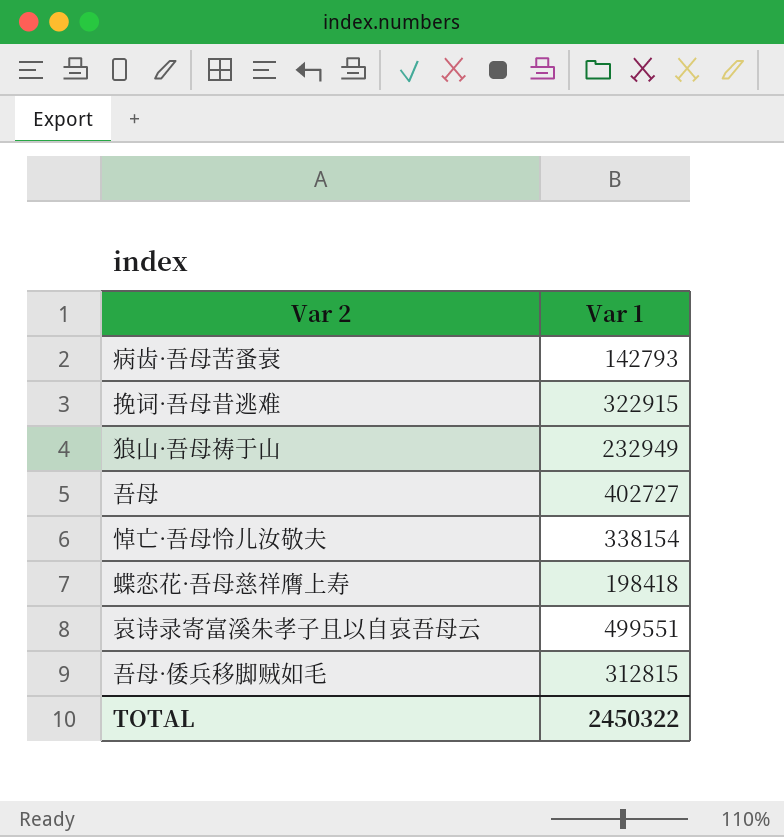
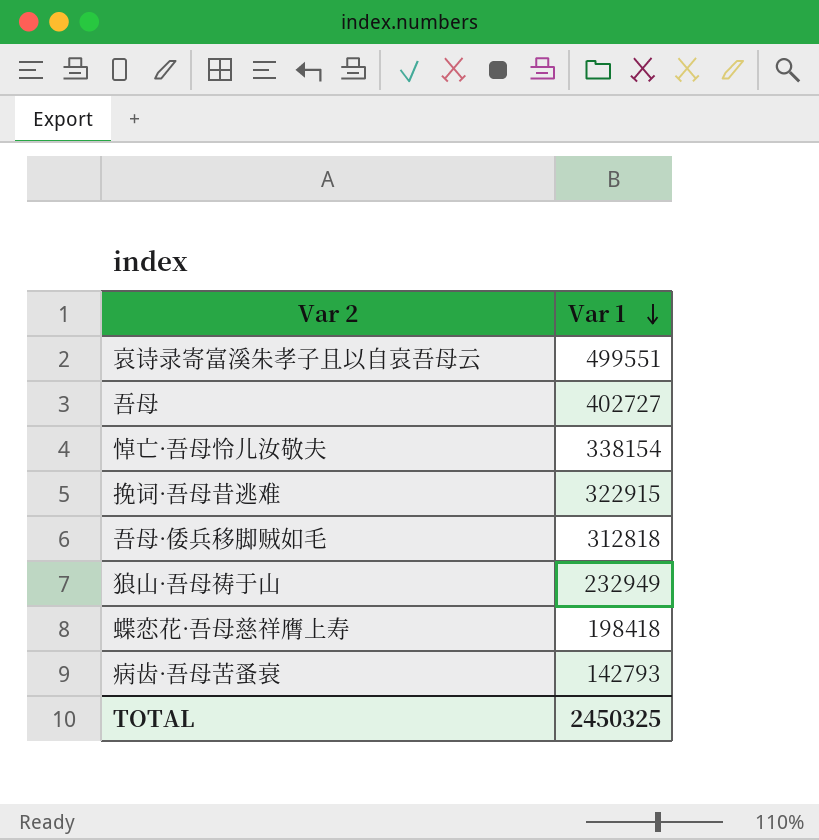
row order: none -> Var 1 descending
吾母·倭兵移脚贼如毛 | Var 1: 312815 -> 312818
TOTAL | Var 1: 2450322 -> 2450325

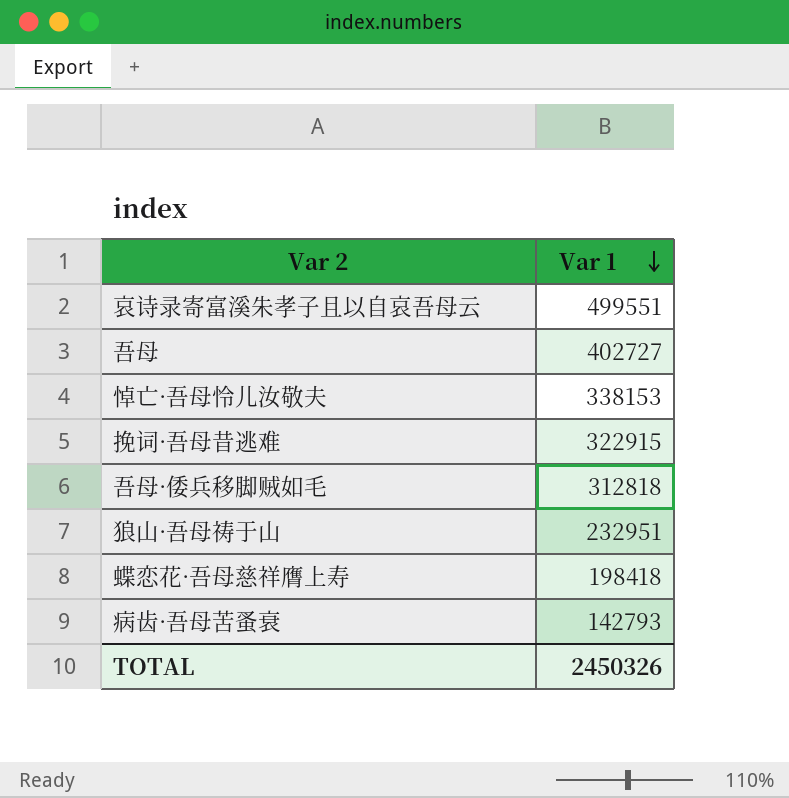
悼亡·吾母怜儿汝敬夫 | Var 1: 338154 -> 338153
狼山·吾母祷于山 | Var 1: 232949 -> 232951
TOTAL | Var 1: 2450325 -> 2450326

